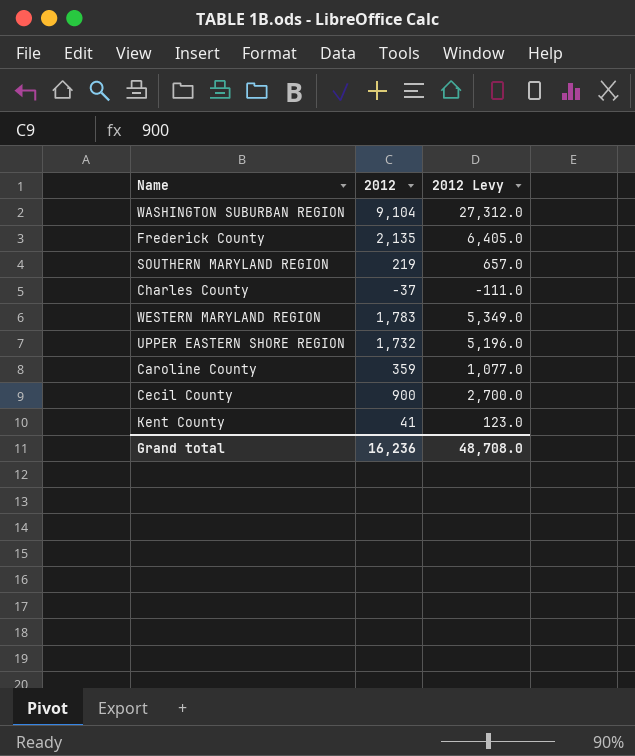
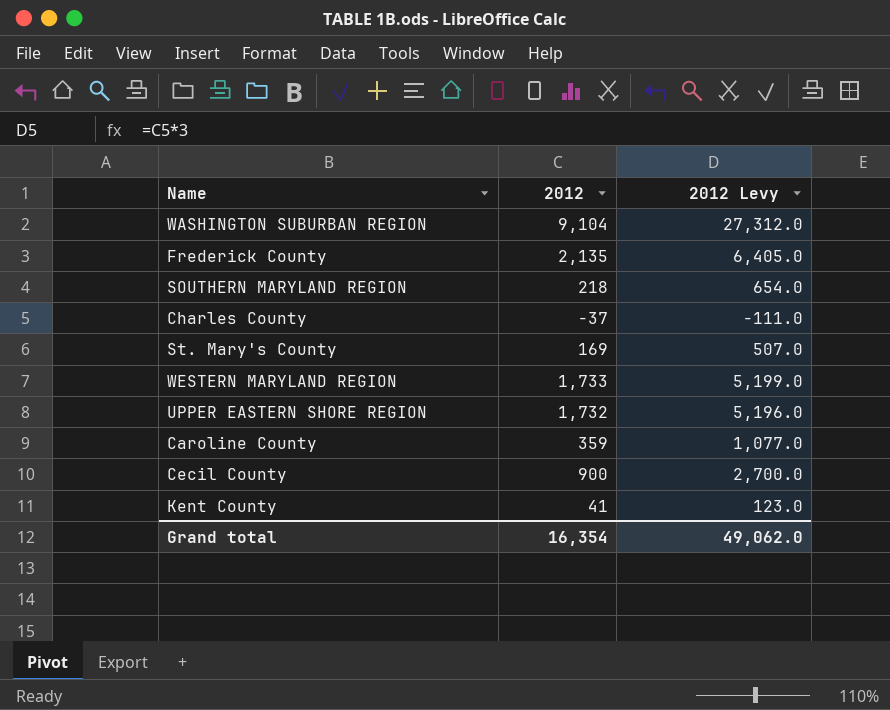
SOUTHERN MARYLAND REGION | 2012: 219 -> 218
SOUTHERN MARYLAND REGION | 2012 Levy: 657.0 -> 654.0
row St. Mary's County: none -> 169 | 507.0
WESTERN MARYLAND REGION | 2012: 1,783 -> 1,733
WESTERN MARYLAND REGION | 2012 Levy: 5,349.0 -> 5,199.0
Grand total | 2012: 16,236 -> 16,354
Grand total | 2012 Levy: 48,708.0 -> 49,062.0

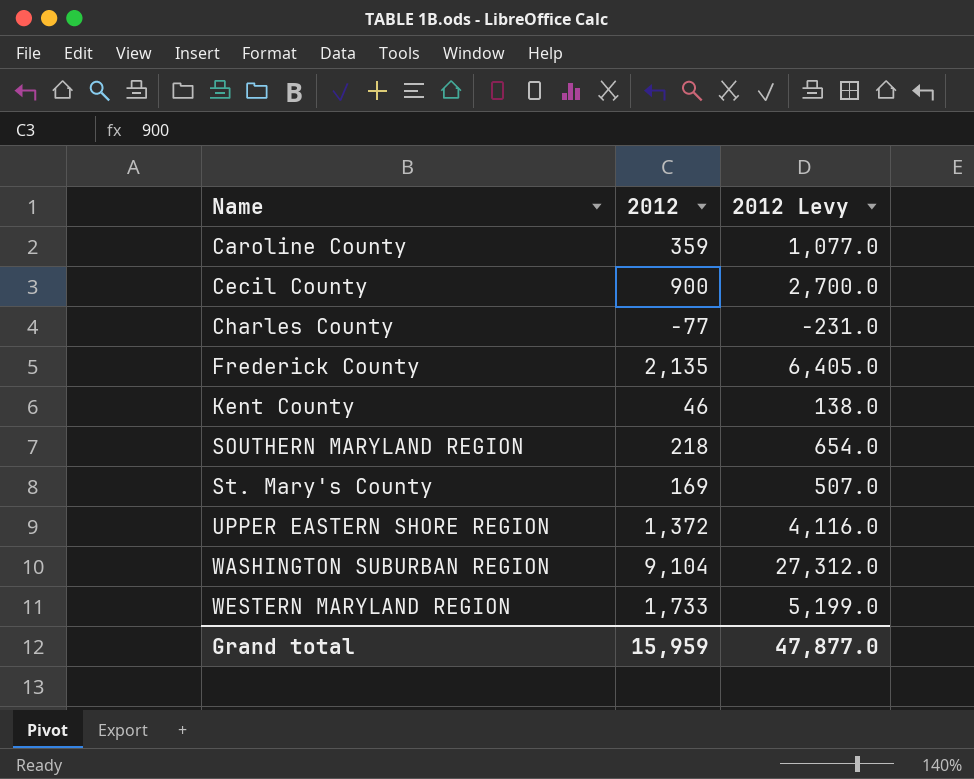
row order: none -> Name ascending
Charles County | 2012: -37 -> -77
Charles County | 2012 Levy: -111.0 -> -231.0
Kent County | 2012: 41 -> 46
Kent County | 2012 Levy: 123.0 -> 138.0
UPPER EASTERN SHORE REGION | 2012: 1,732 -> 1,372
UPPER EASTERN SHORE REGION | 2012 Levy: 5,196.0 -> 4,116.0
Grand total | 2012: 16,354 -> 15,959
Grand total | 2012 Levy: 49,062.0 -> 47,877.0

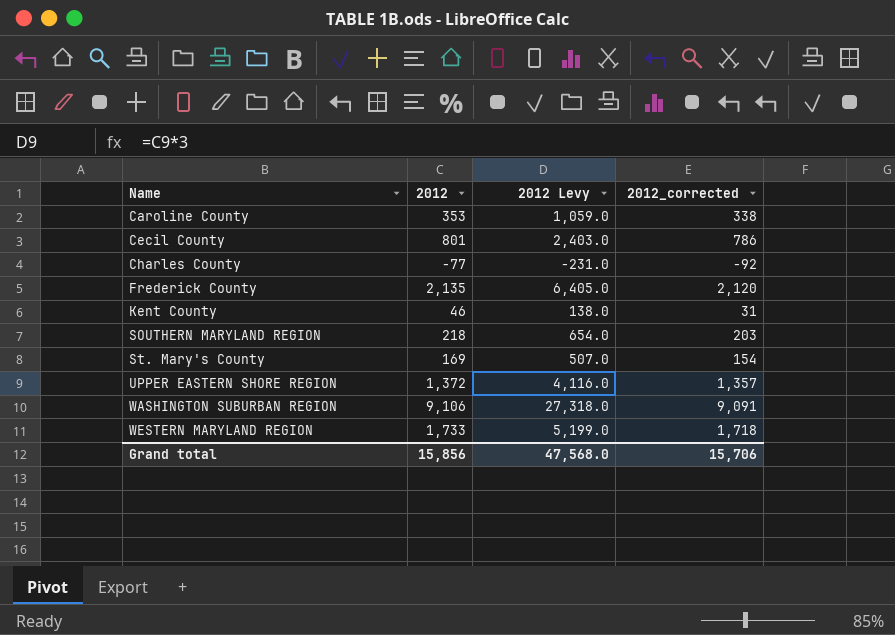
column 2012_corrected | formula: none -> [2012] - 15
Caroline County | 2012: 359 -> 353
Caroline County | 2012 Levy: 1,077.0 -> 1,059.0
Cecil County | 2012: 900 -> 801
Cecil County | 2012 Levy: 2,700.0 -> 2,403.0
WASHINGTON SUBURBAN REGION | 2012: 9,104 -> 9,106
WASHINGTON SUBURBAN REGION | 2012 Levy: 27,312.0 -> 27,318.0
Grand total | 2012: 15,959 -> 15,856
Grand total | 2012 Levy: 47,877.0 -> 47,568.0

